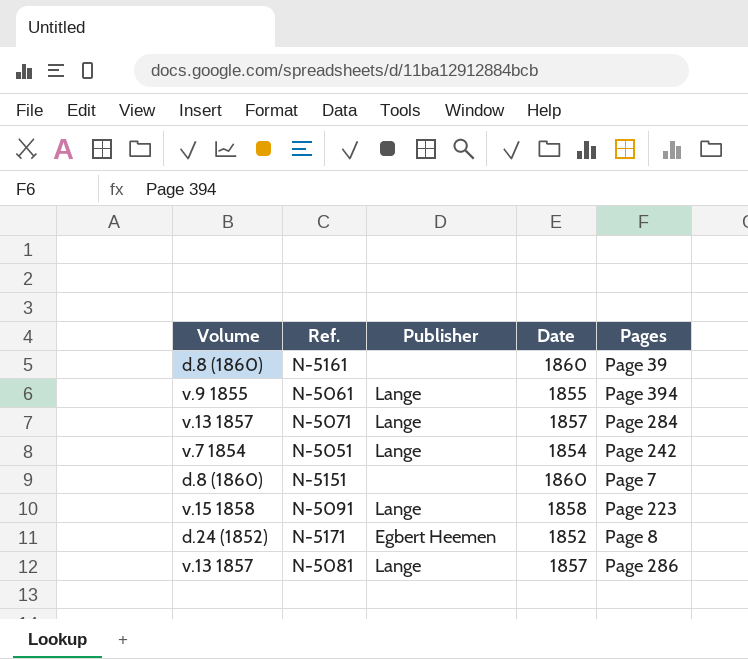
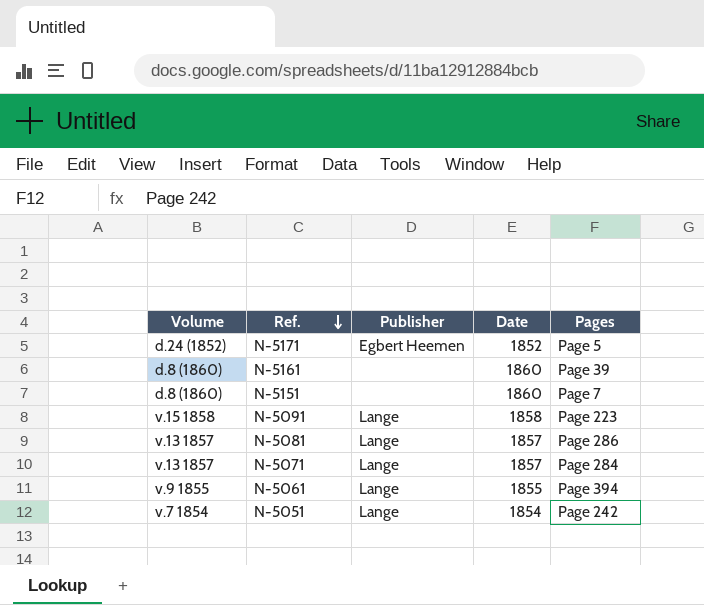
row order: none -> Ref. descending
N-5171 | Pages: Page 8 -> Page 5

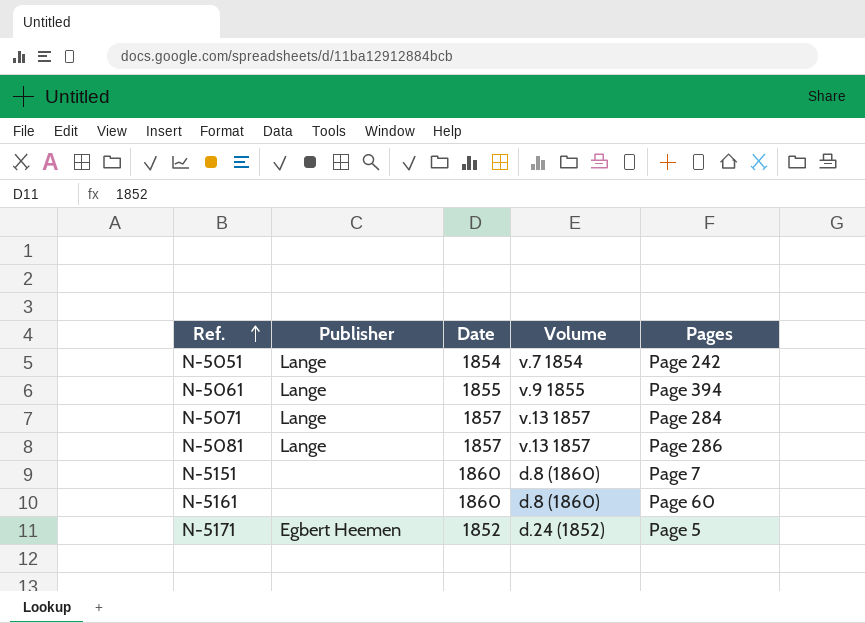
row order: Ref. descending -> Ref. ascending
column Volume | position: 1 -> 4
row N-5091: v.15 1858 | Lange | 1858 | Page 223 -> none
N-5161 | Pages: Page 39 -> Page 60

